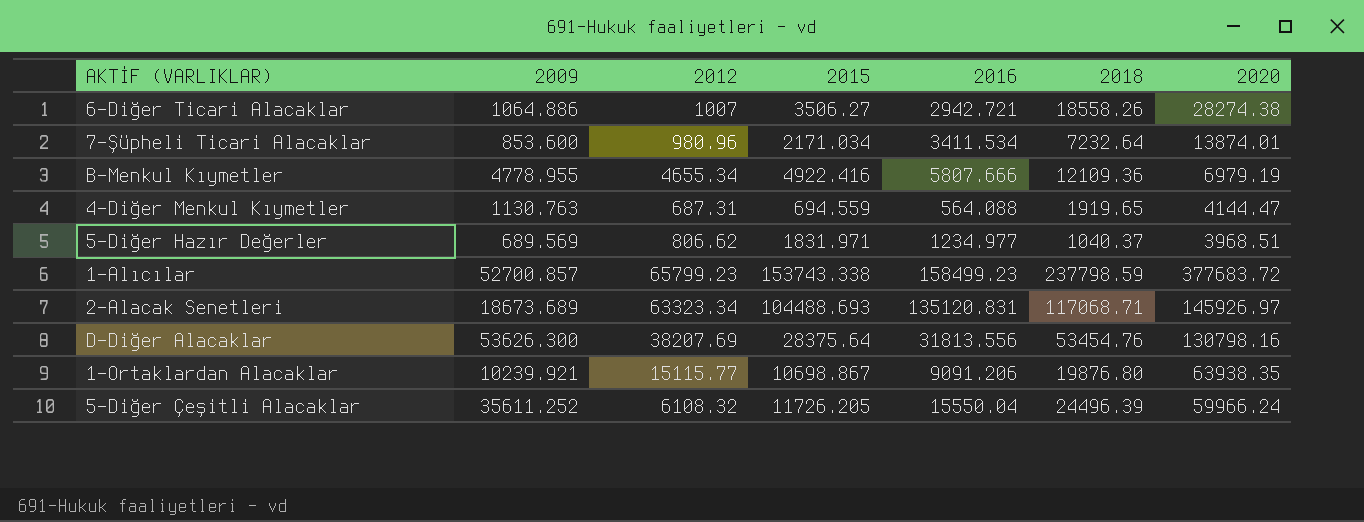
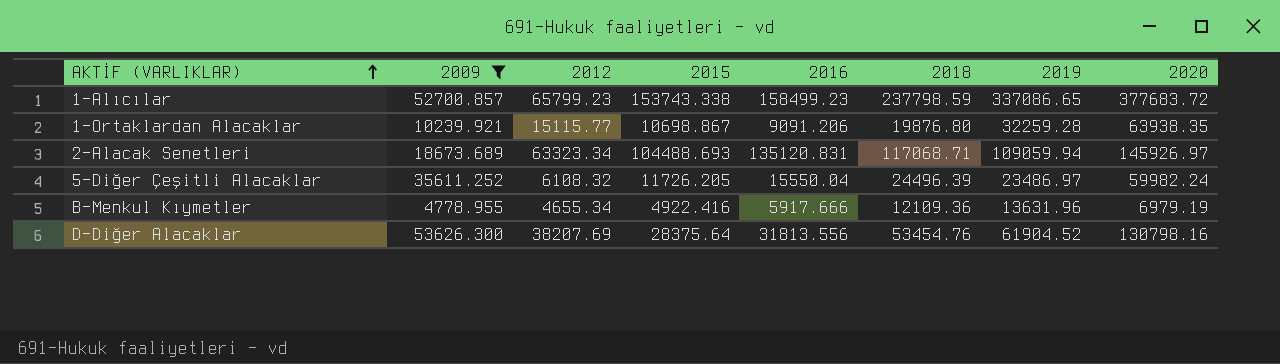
filter: none -> 2009 >= 4778.955
row order: none -> AKTİF (VARLIKLAR) ascending
column 2019 | position: none -> 7
5-Diğer Çeşitli Alacaklar | 2020: 59966.24 -> 59982.24
B-Menkul Kıymetler | 2016: 5807.666 -> 5917.666

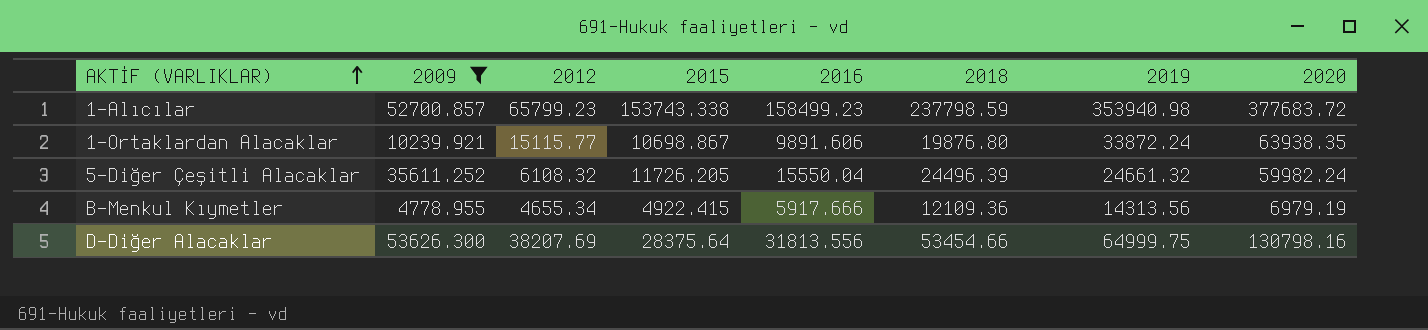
row 2-Alacak Senetleri: 18673.689 | 63323.34 | 104488.693 | 135120.831 | 117068.71 | 109059.94 | 145926.97 -> none
1-Alıcılar | 2019: 337086.65 -> 353940.98
1-Ortaklardan Alacaklar | 2016: 9091.206 -> 9891.606
1-Ortaklardan Alacaklar | 2019: 32259.28 -> 33872.24
5-Diğer Çeşitli Alacaklar | 2019: 23486.97 -> 24661.32
B-Menkul Kıymetler | 2015: 4922.416 -> 4922.415
B-Menkul Kıymetler | 2019: 13631.96 -> 14313.56
D-Diğer Alacaklar | 2018: 53454.76 -> 53454.66
D-Diğer Alacaklar | 2019: 61904.52 -> 64999.75

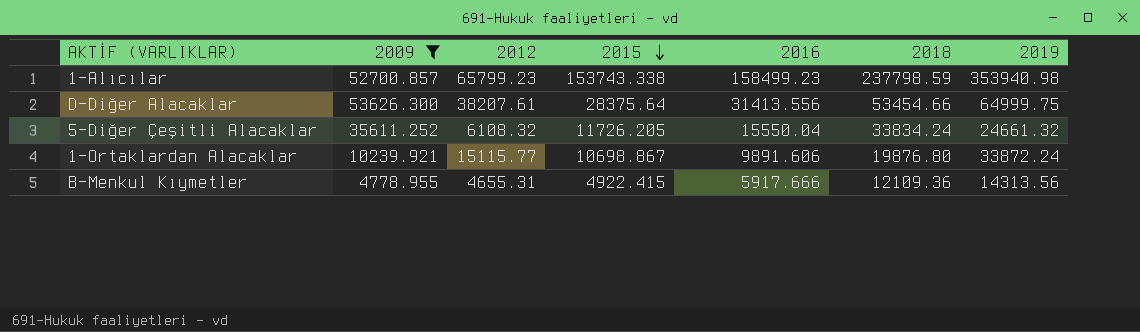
row order: AKTİF (VARLIKLAR) ascending -> 2015 descending
column 2020 | position: 8 -> none
D-Diğer Alacaklar | 2012: 38207.69 -> 38207.61
D-Diğer Alacaklar | 2016: 31813.556 -> 31413.556
5-Diğer Çeşitli Alacaklar | 2018: 24496.39 -> 33834.24
B-Menkul Kıymetler | 2012: 4655.34 -> 4655.31

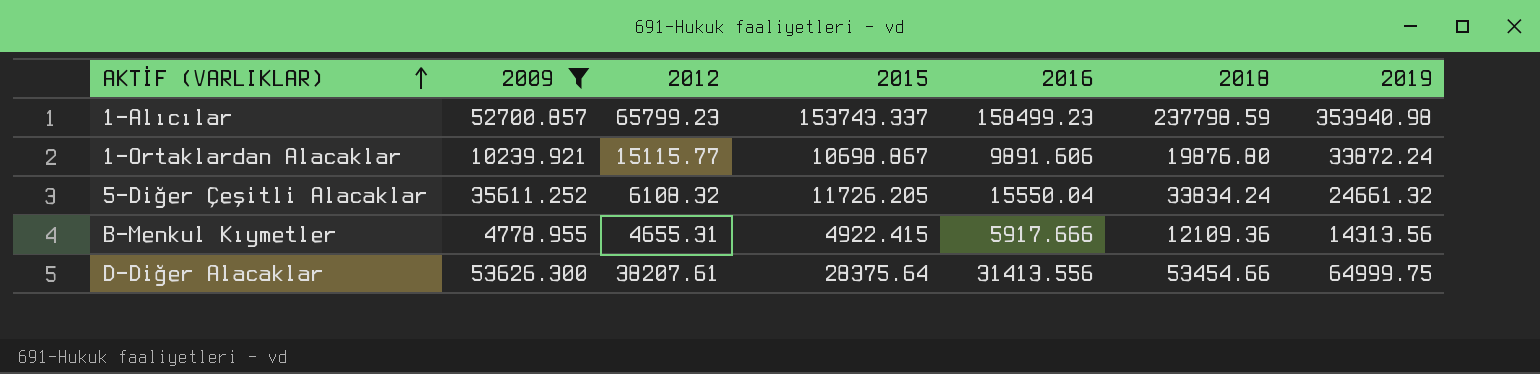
row order: 2015 descending -> AKTİF (VARLIKLAR) ascending
1-Alıcılar | 2015: 153743.338 -> 153743.337

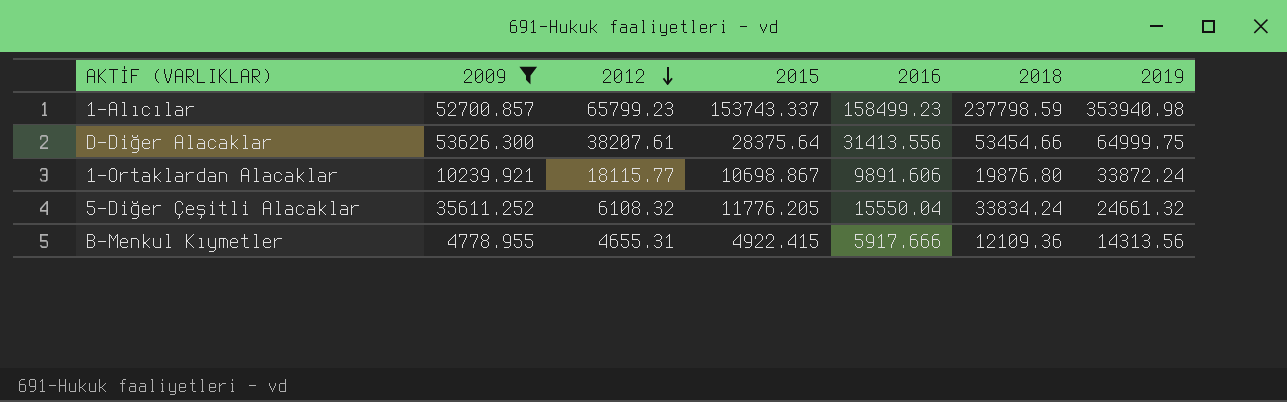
row order: AKTİF (VARLIKLAR) ascending -> 2012 descending
1-Ortaklardan Alacaklar | 2012: 15115.77 -> 18115.77
5-Diğer Çeşitli Alacaklar | 2015: 11726.205 -> 11776.205

